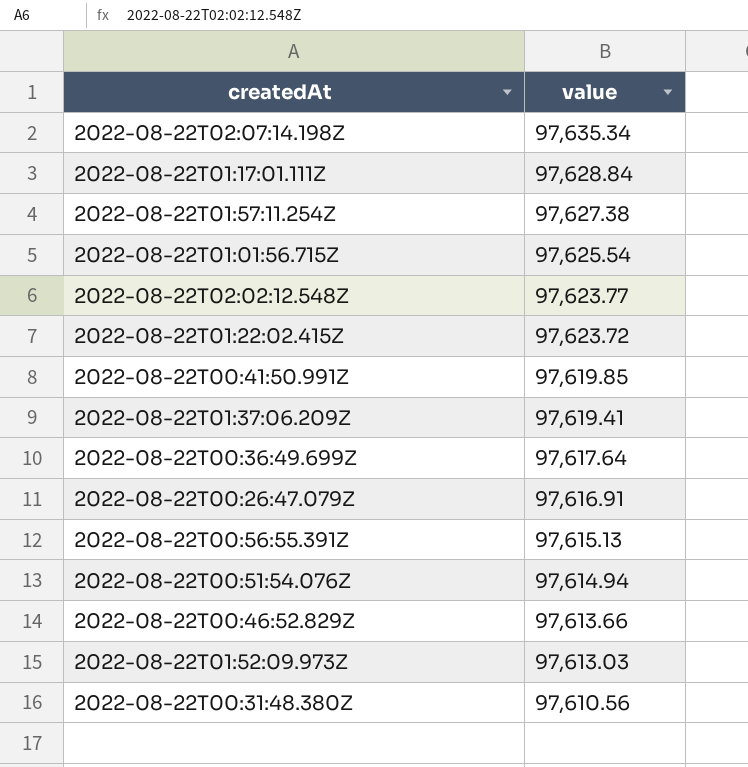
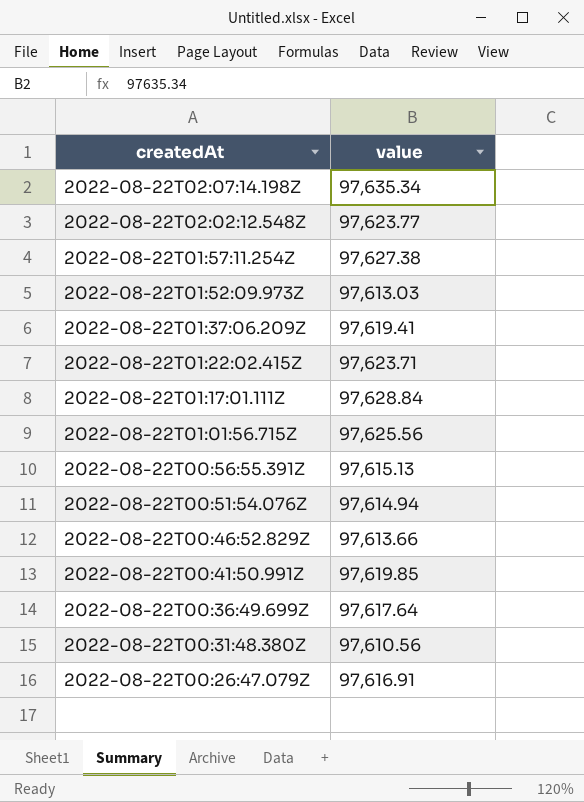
row order: value descending -> createdAt descending
2022-08-22T01:22:02.415Z | value: 97,623.72 -> 97,623.71
2022-08-22T01:01:56.715Z | value: 97,625.54 -> 97,625.56

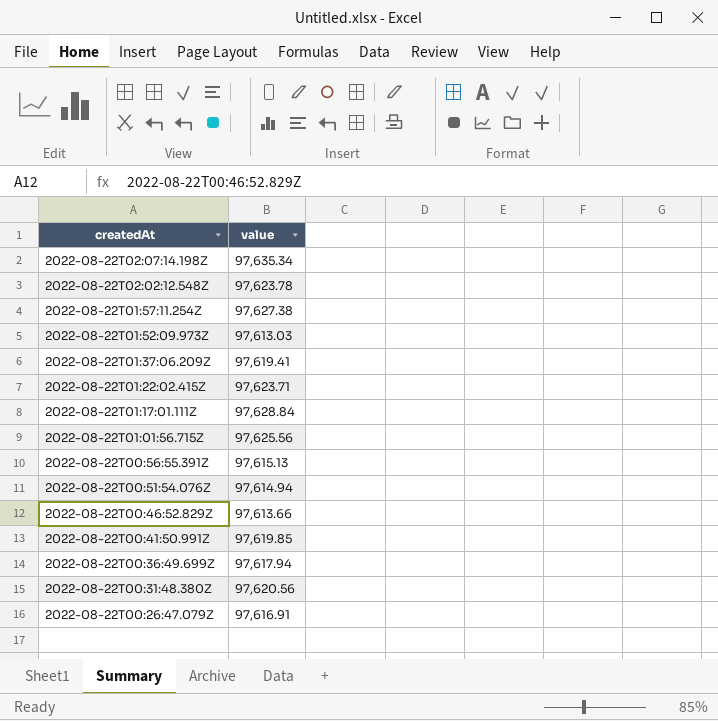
2022-08-22T02:02:12.548Z | value: 97,623.77 -> 97,623.78
2022-08-22T00:36:49.699Z | value: 97,617.64 -> 97,617.94
2022-08-22T00:31:48.380Z | value: 97,610.56 -> 97,620.56

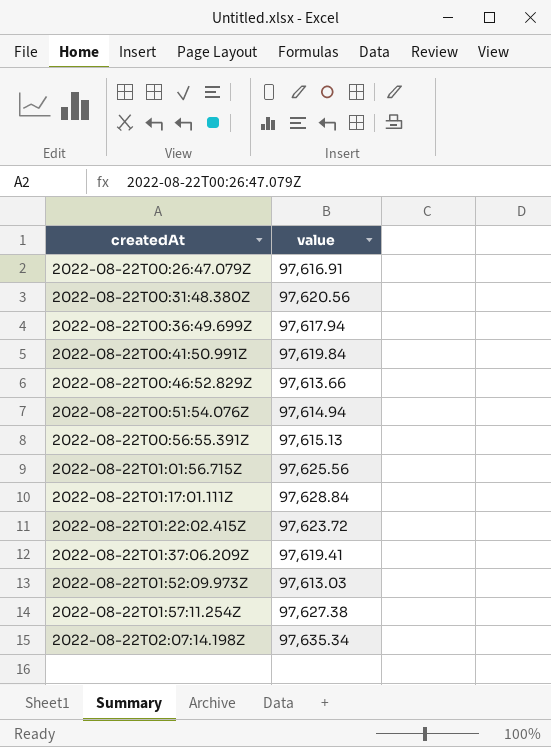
row order: createdAt descending -> createdAt ascending
row 2022-08-22T02:02:12.548Z: 97,623.78 -> none
2022-08-22T00:41:50.991Z | value: 97,619.85 -> 97,619.84
2022-08-22T01:22:02.415Z | value: 97,623.71 -> 97,623.72

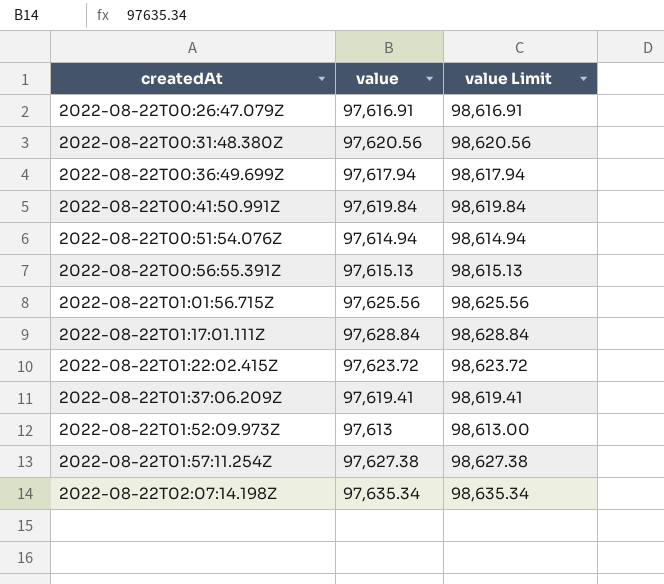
column value Limit | formula: none -> [value] + 1000
row 2022-08-22T00:46:52.829Z: 97,613.66 -> none
2022-08-22T01:52:09.973Z | value: 97,613.03 -> 97,613

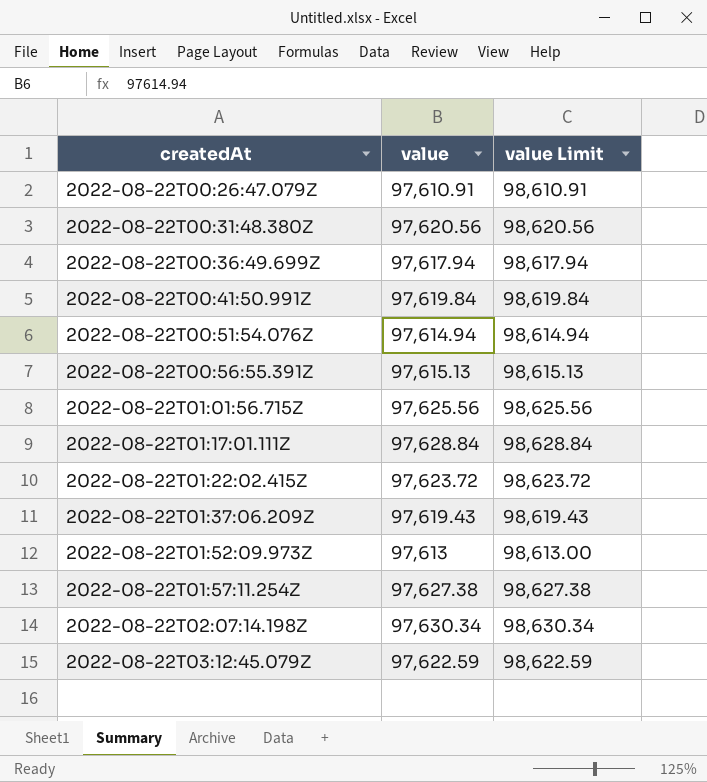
2022-08-22T00:26:47.079Z | value: 97,616.91 -> 97,610.91
2022-08-22T00:26:47.079Z | value Limit: 98,616.91 -> 98,610.91
2022-08-22T01:37:06.209Z | value: 97,619.41 -> 97,619.43
2022-08-22T01:37:06.209Z | value Limit: 98,619.41 -> 98,619.43
2022-08-22T02:07:14.198Z | value: 97,635.34 -> 97,630.34
2022-08-22T02:07:14.198Z | value Limit: 98,635.34 -> 98,630.34
row 2022-08-22T03:12:45.079Z: none -> 97,622.59 | 98,622.59

